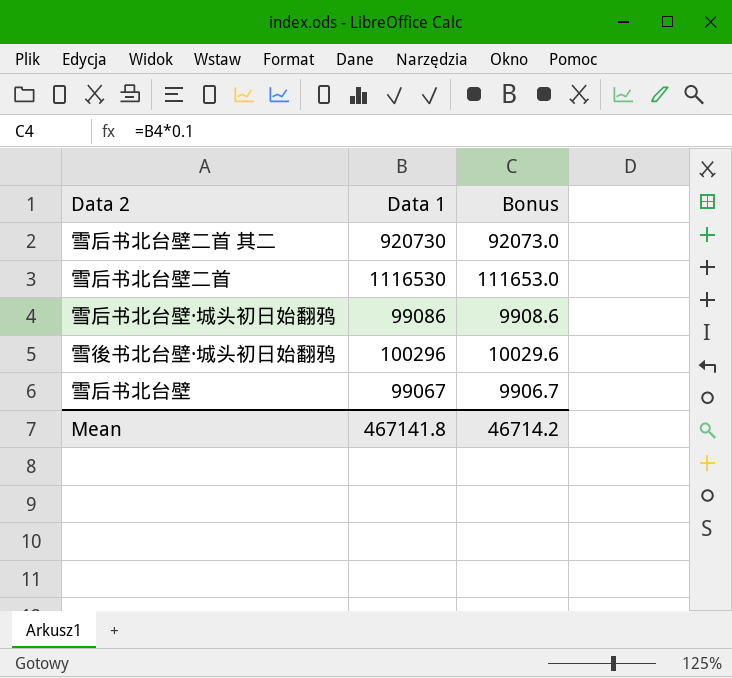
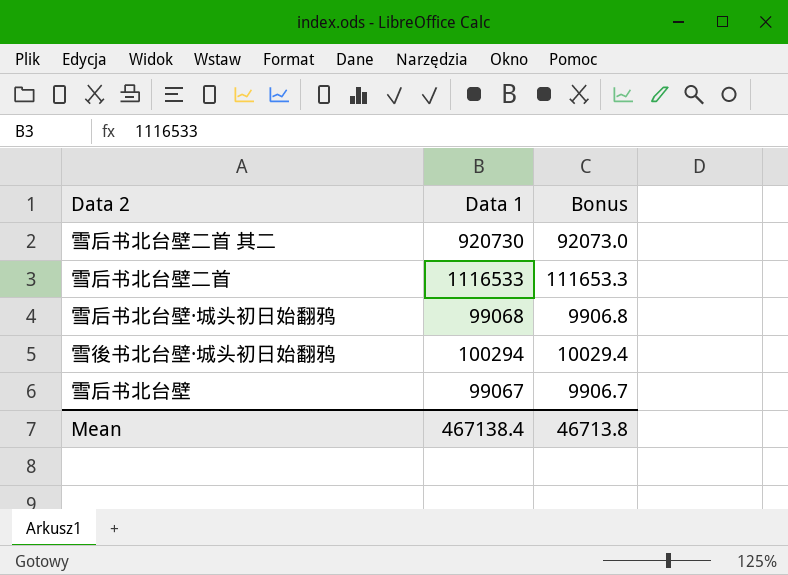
雪后书北台壁二首 | Data 1: 1116530 -> 1116533
雪后书北台壁二首 | Bonus: 111653.0 -> 111653.3
雪后书北台壁·城头初日始翻鸦 | Data 1: 99086 -> 99068
雪后书北台壁·城头初日始翻鸦 | Bonus: 9908.6 -> 9906.8
雪後书北台壁·城头初日始翻鸦 | Data 1: 100296 -> 100294
雪後书北台壁·城头初日始翻鸦 | Bonus: 10029.6 -> 10029.4
Mean | Data 1: 467141.8 -> 467138.4
Mean | Bonus: 46714.2 -> 46713.8

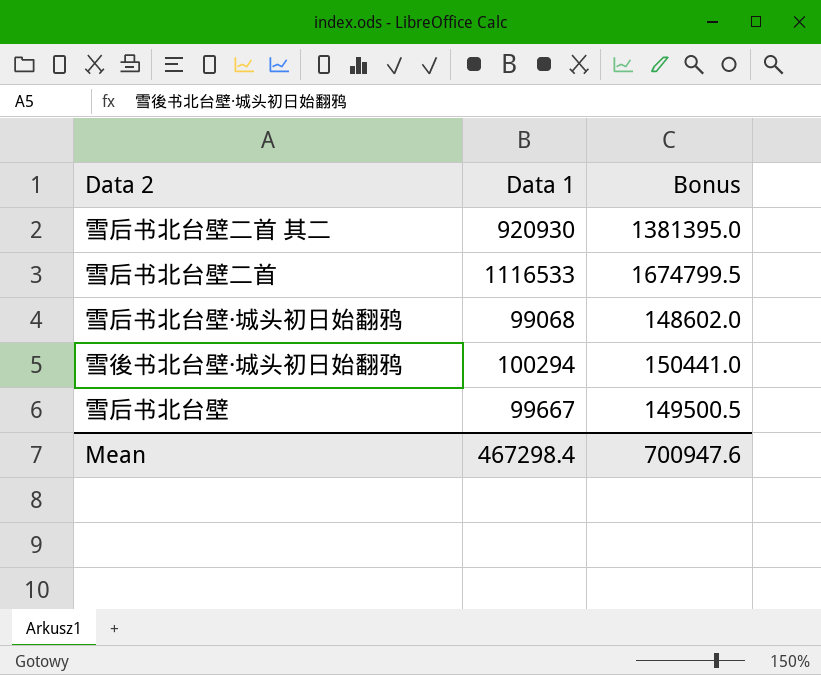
column Bonus | formula: [Data 1] * 0.1 -> [Data 1] * 1.5
雪后书北台壁二首 其二 | Data 1: 920730 -> 920930
雪后书北台壁 | Data 1: 99067 -> 99667
Mean | Data 1: 467138.4 -> 467298.4
Mean | Bonus: 46713.8 -> 700947.6

